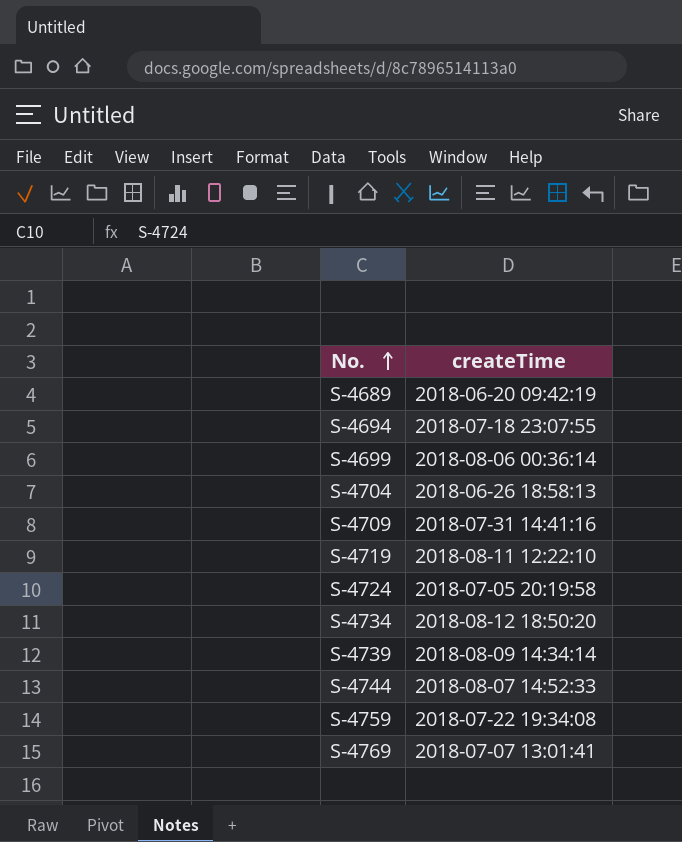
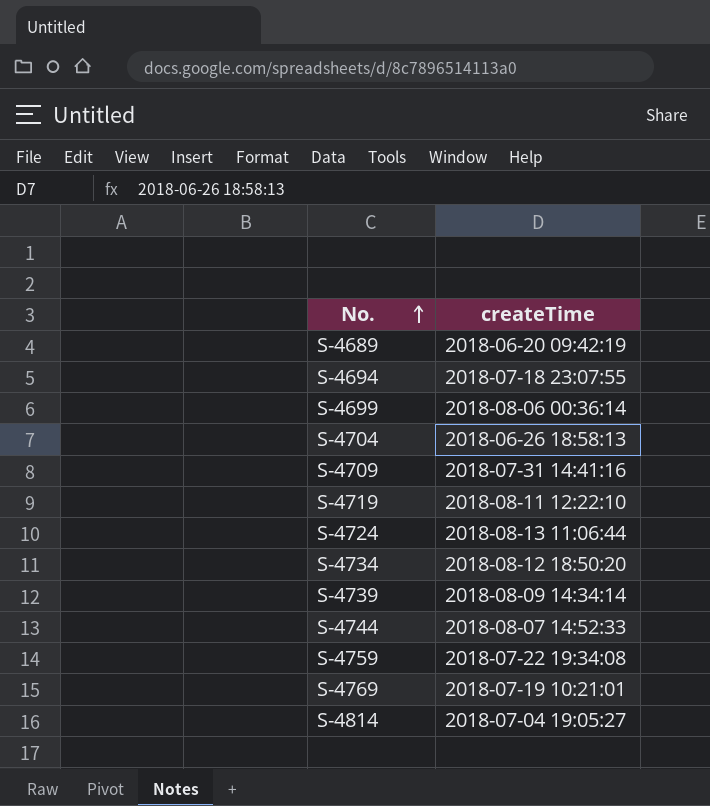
S-4724 | createTime: 2018-07-05 20:19:58 -> 2018-08-13 11:06:44
S-4769 | createTime: 2018-07-07 13:01:41 -> 2018-07-19 10:21:01
row S-4814: none -> 2018-07-04 19:05:27

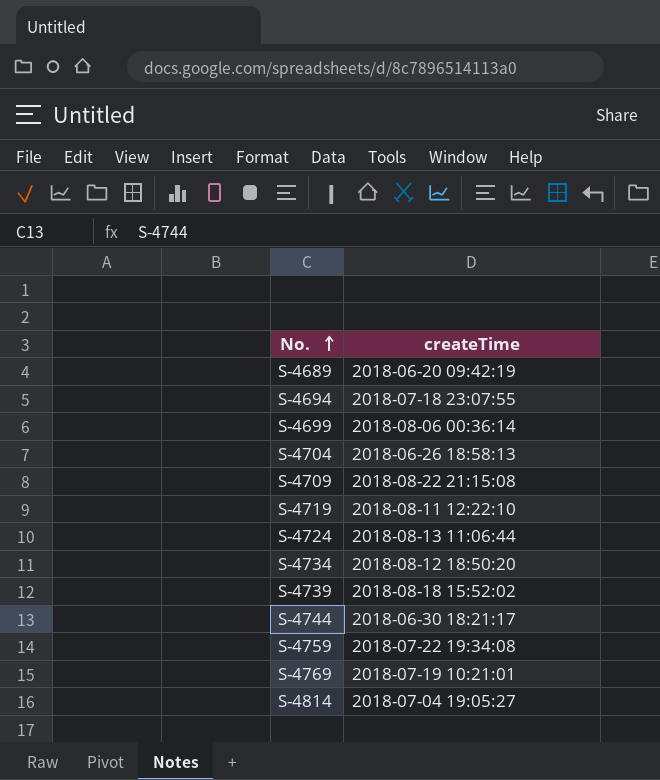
S-4709 | createTime: 2018-07-31 14:41:16 -> 2018-08-22 21:15:08
S-4739 | createTime: 2018-08-09 14:34:14 -> 2018-08-18 15:52:02
S-4744 | createTime: 2018-08-07 14:52:33 -> 2018-06-30 18:21:17

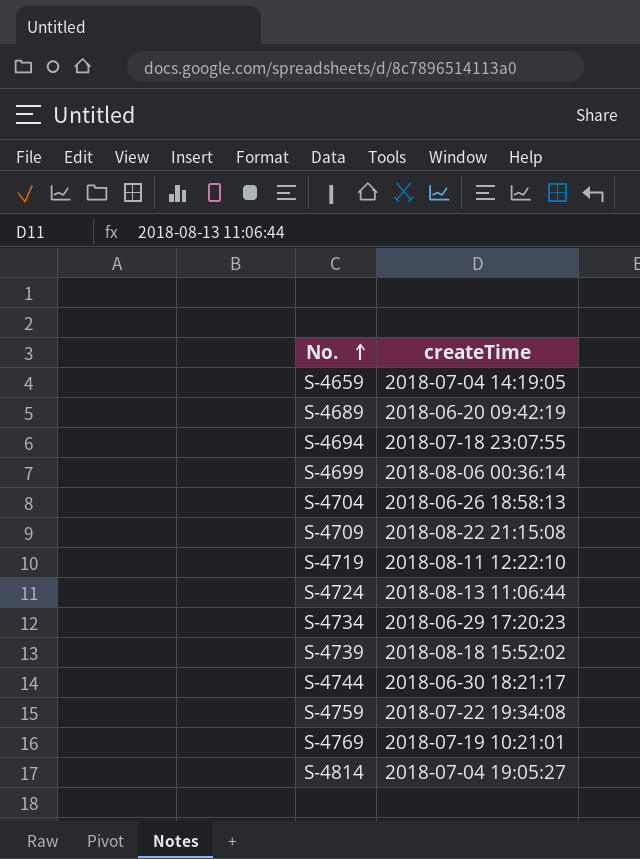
row S-4659: none -> 2018-07-04 14:19:05
S-4734 | createTime: 2018-08-12 18:50:20 -> 2018-06-29 17:20:23

